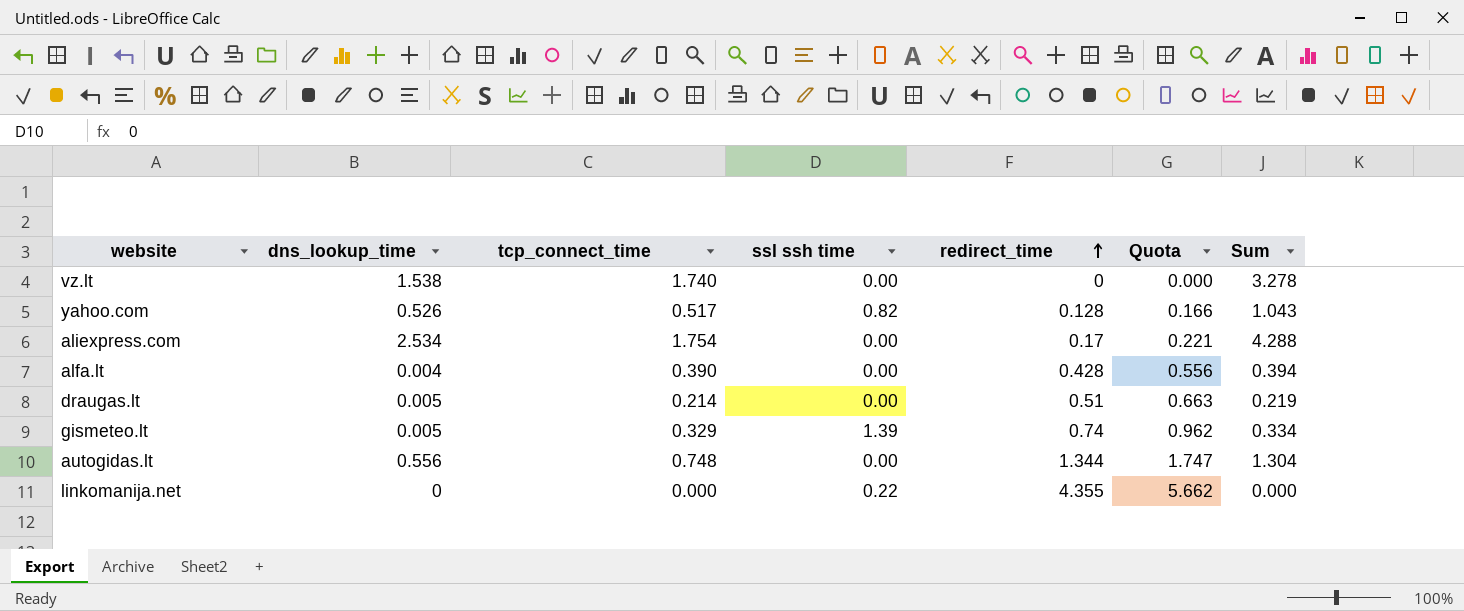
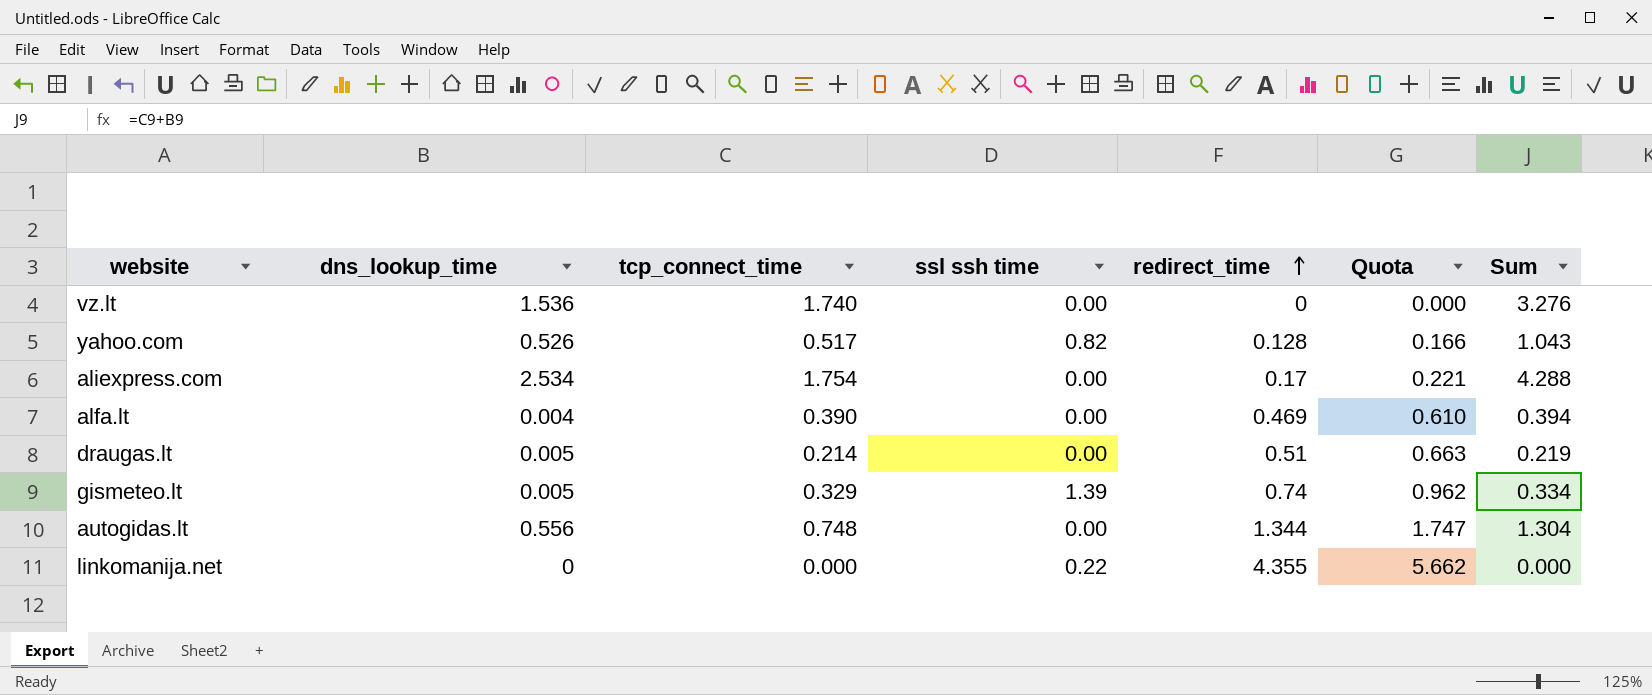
vz.lt | dns_lookup_time: 1.538 -> 1.536
vz.lt | Sum: 3.278 -> 3.276
alfa.lt | redirect_time: 0.428 -> 0.469
alfa.lt | Quota: 0.556 -> 0.610

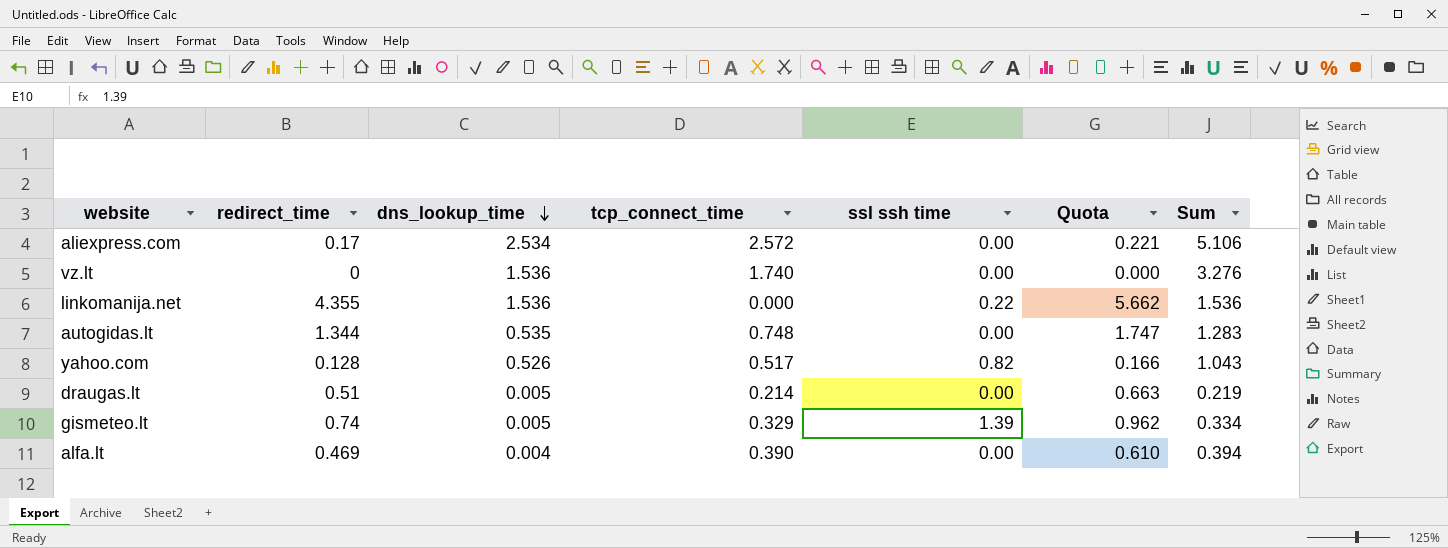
row order: redirect_time ascending -> dns_lookup_time descending
column redirect_time | position: 5 -> 2
aliexpress.com | tcp_connect_time: 1.754 -> 2.572
aliexpress.com | Sum: 4.288 -> 5.106
linkomanija.net | dns_lookup_time: 0 -> 1.536
linkomanija.net | Sum: 0.000 -> 1.536
autogidas.lt | dns_lookup_time: 0.556 -> 0.535
autogidas.lt | Sum: 1.304 -> 1.283

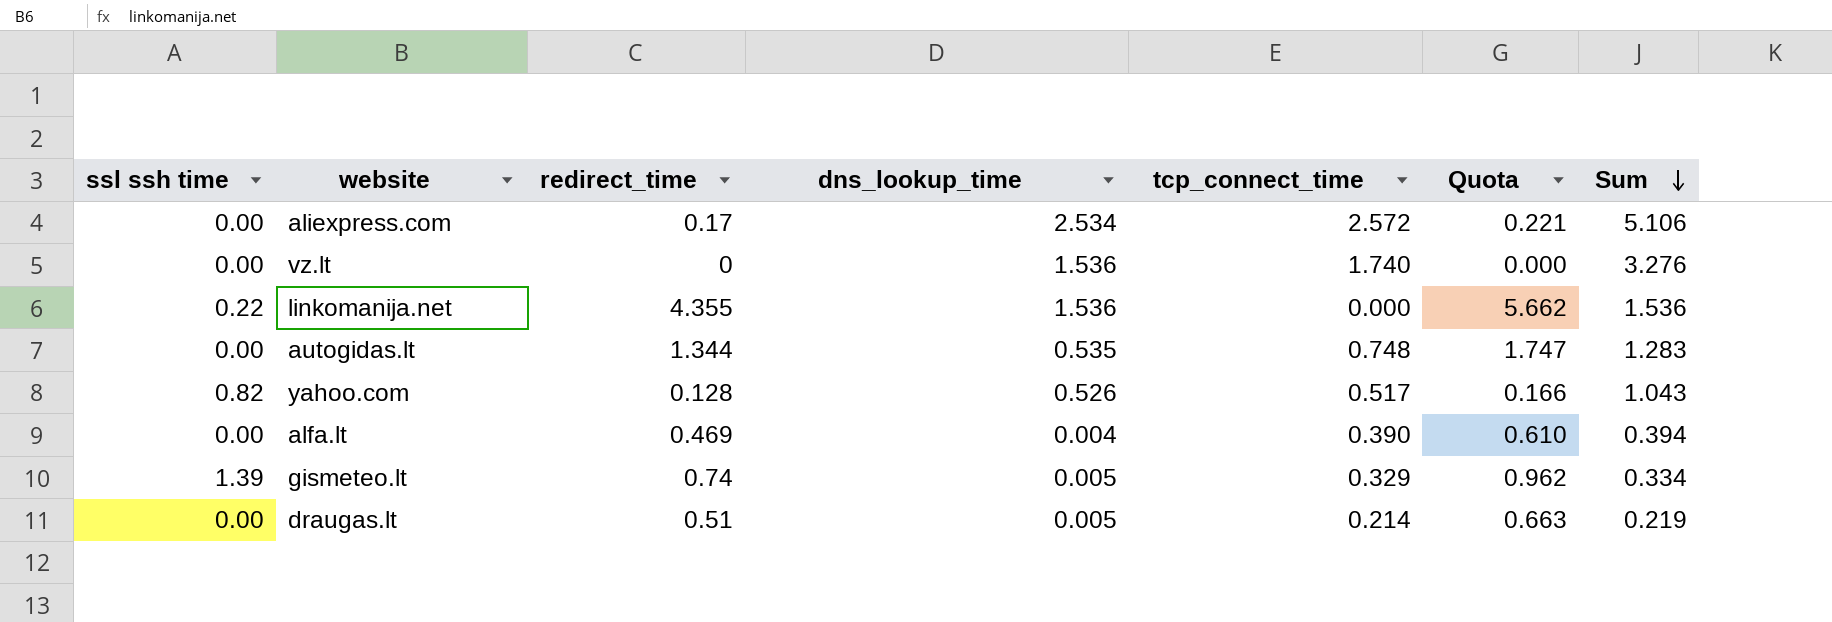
row order: dns_lookup_time descending -> Sum descending
column ssl ssh time | position: 5 -> 1

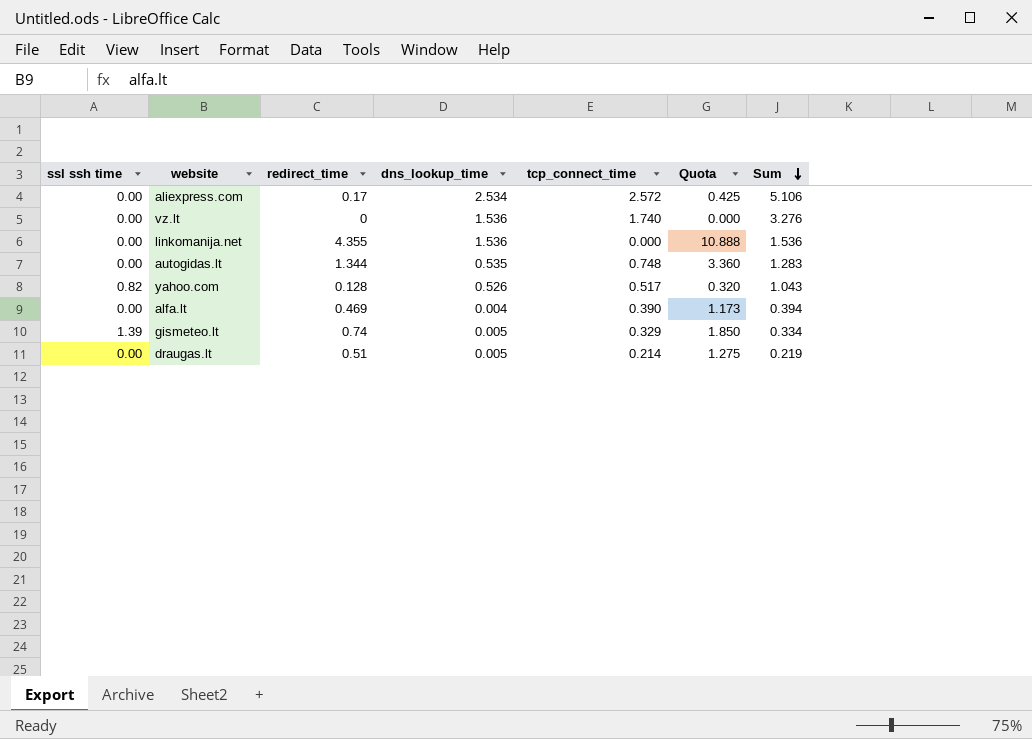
column Quota | formula: [redirect_time] * 1.3 -> [redirect_time] * 2.5
linkomanija.net | ssl ssh time: 0.22 -> 0.00

